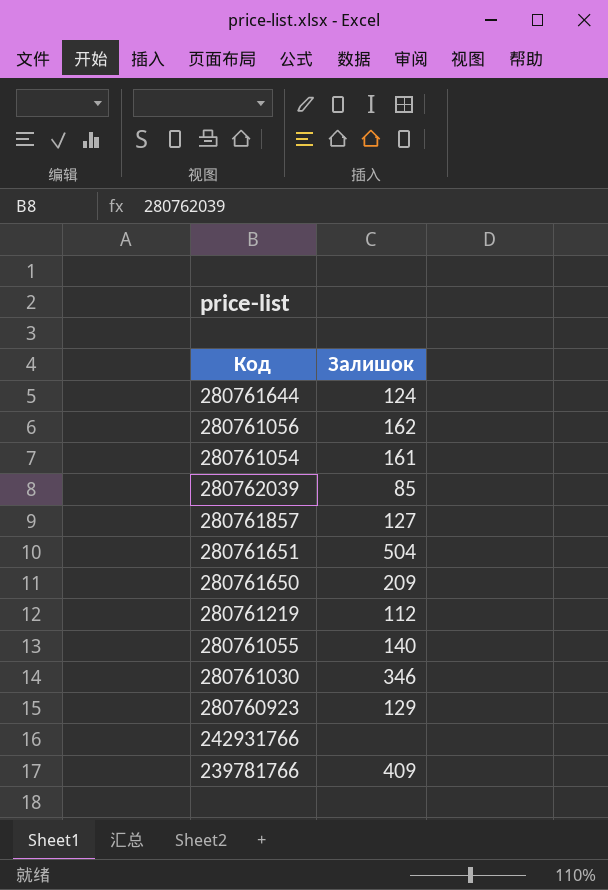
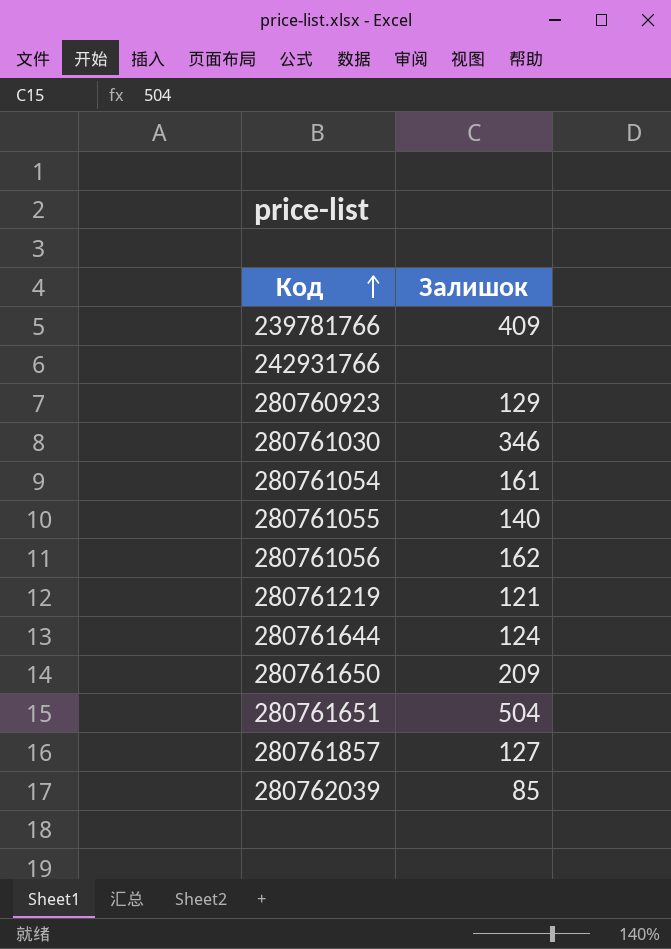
row order: none -> Код ascending
280761219 | Залишок: 112 -> 121

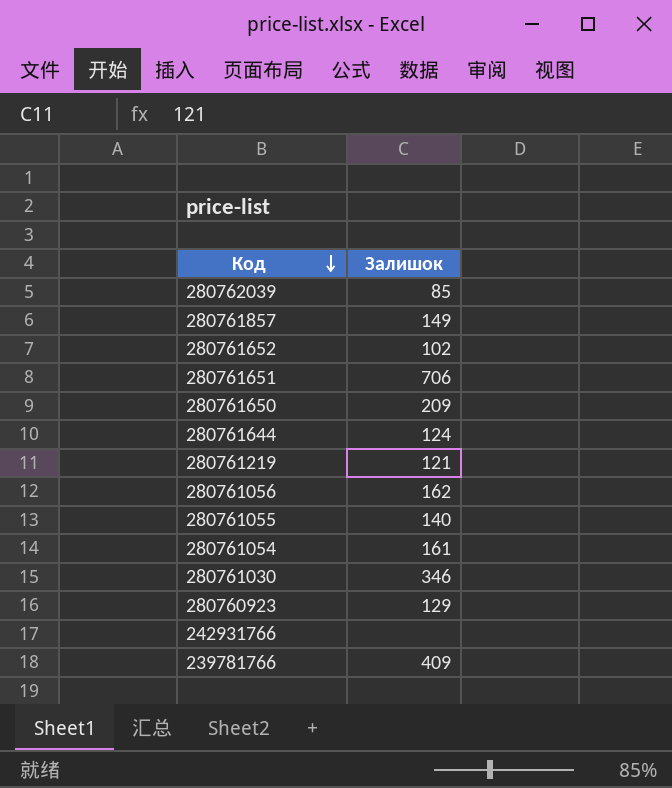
row order: Код ascending -> Код descending
280761857 | Залишок: 127 -> 149
row 280761652: none -> 102
280761651 | Залишок: 504 -> 706

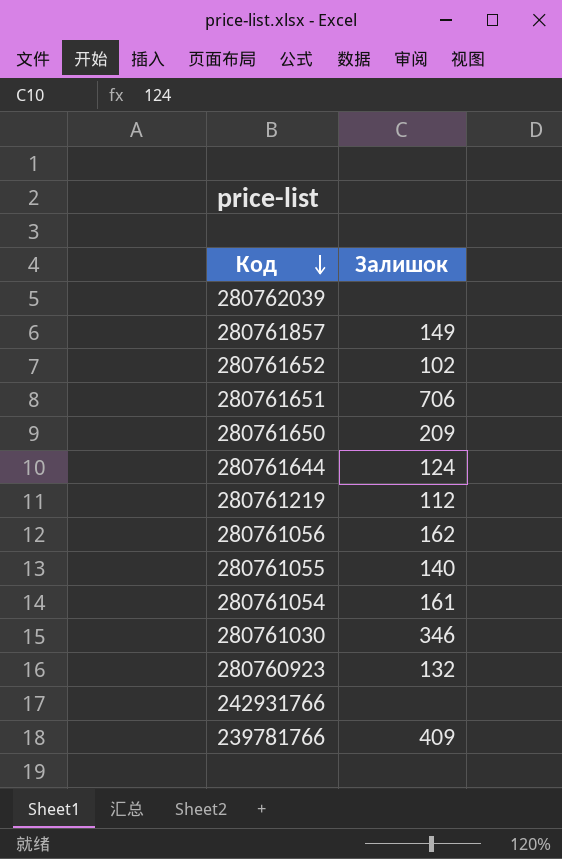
280762039 | Залишок: 85 -> none
280761219 | Залишок: 121 -> 112
280760923 | Залишок: 129 -> 132

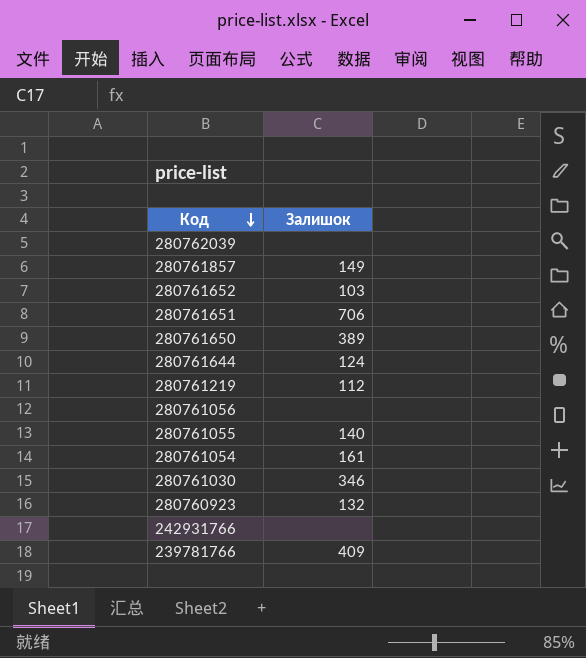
280761652 | Залишок: 102 -> 103
280761650 | Залишок: 209 -> 389
280761056 | Залишок: 162 -> none

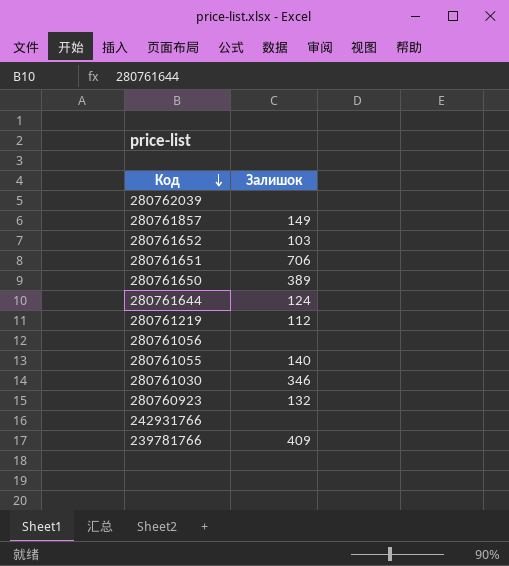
row 280761054: 161 -> none

